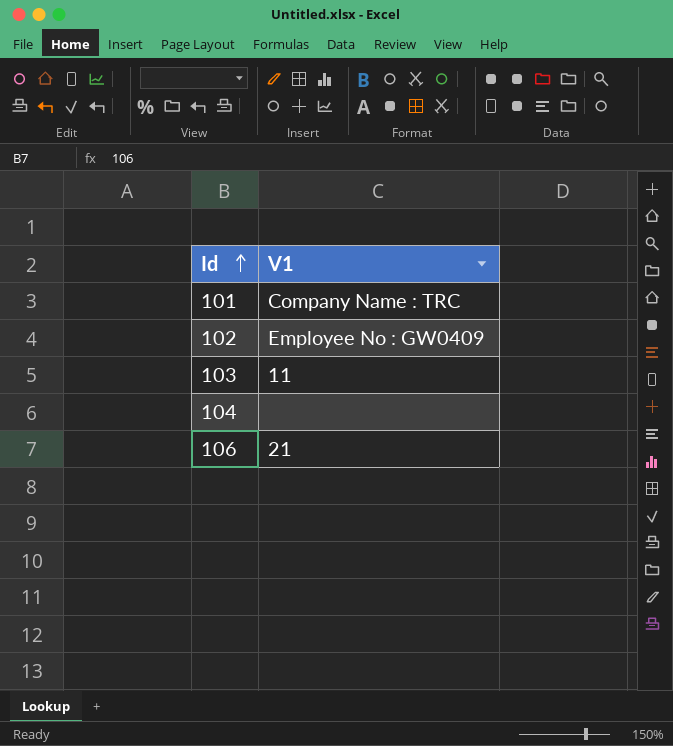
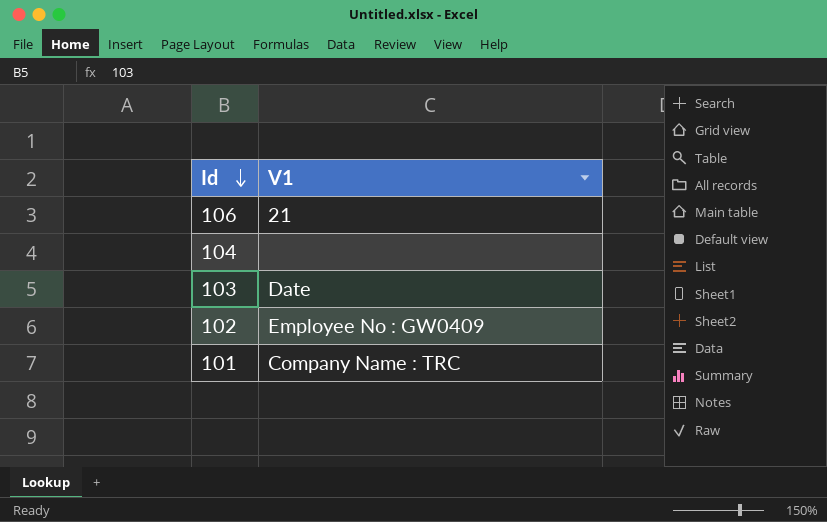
row order: Id ascending -> Id descending
103 | V1: 11 -> Date

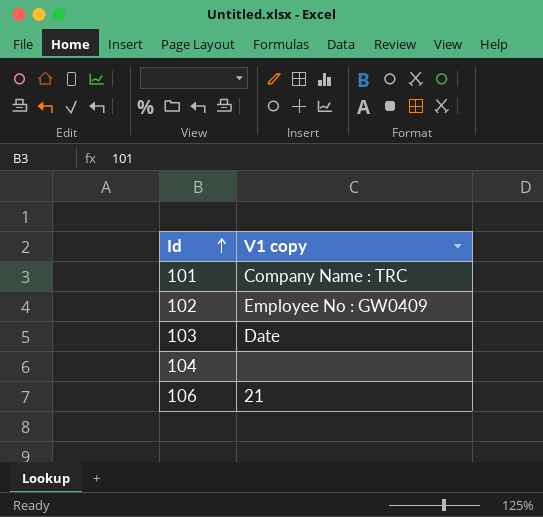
row order: Id descending -> Id ascending
column name: V1 -> V1 copy

